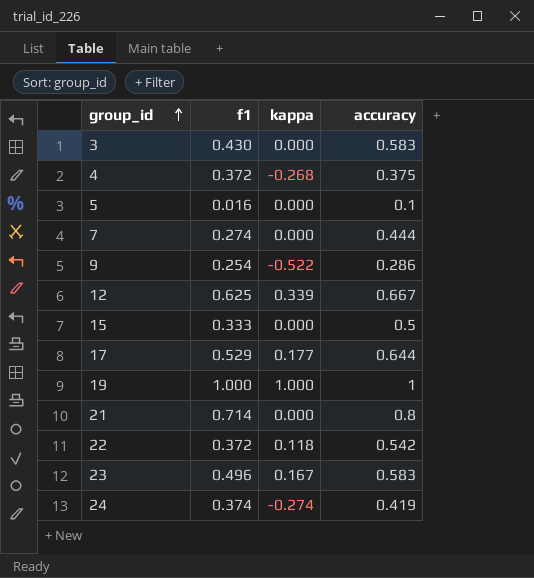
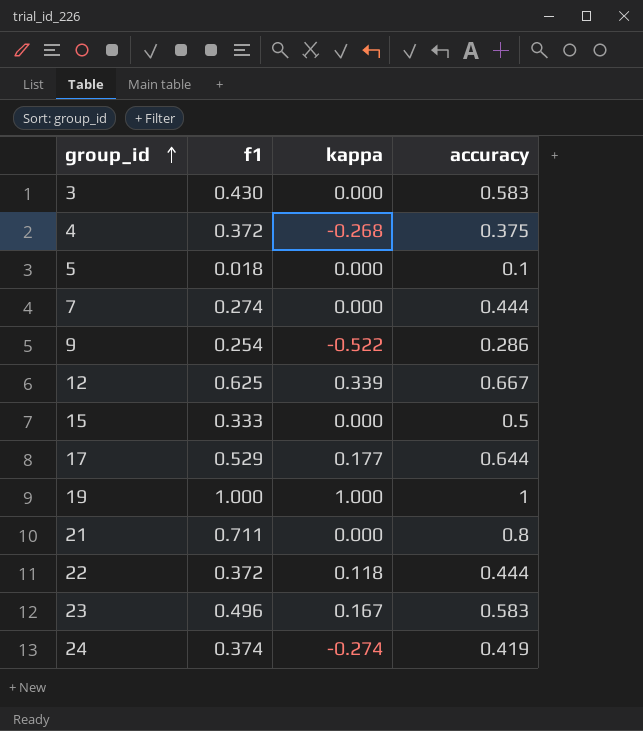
5 | f1: 0.016 -> 0.018
21 | f1: 0.714 -> 0.711
22 | accuracy: 0.542 -> 0.444

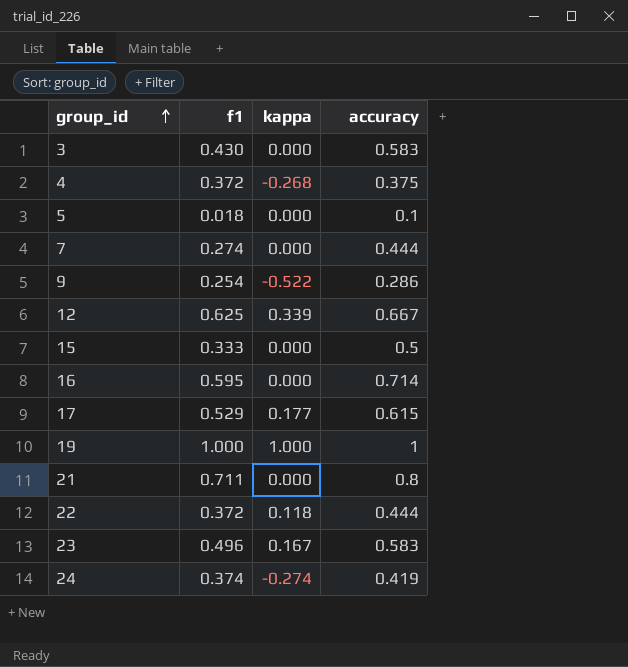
row 16: none -> 0.595 | 0.000 | 0.714
17 | accuracy: 0.644 -> 0.615

